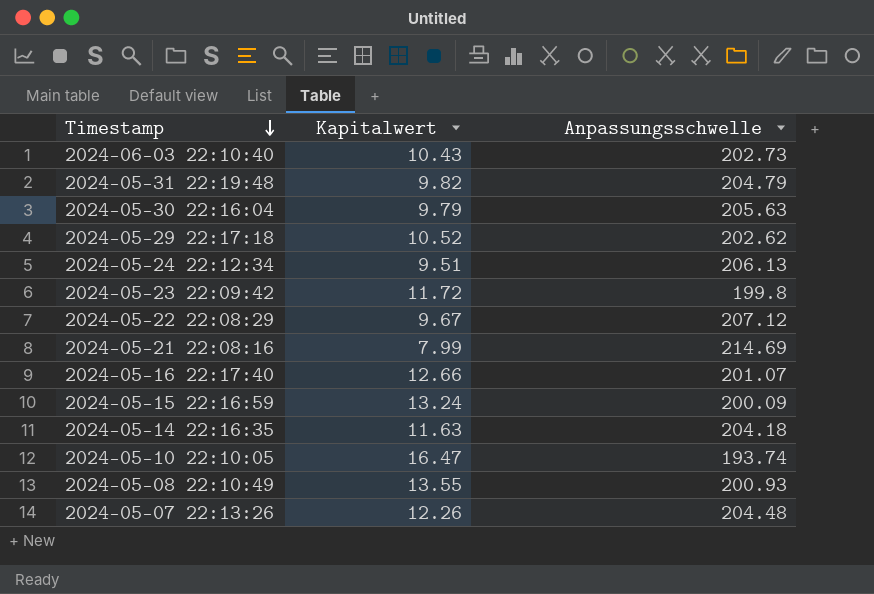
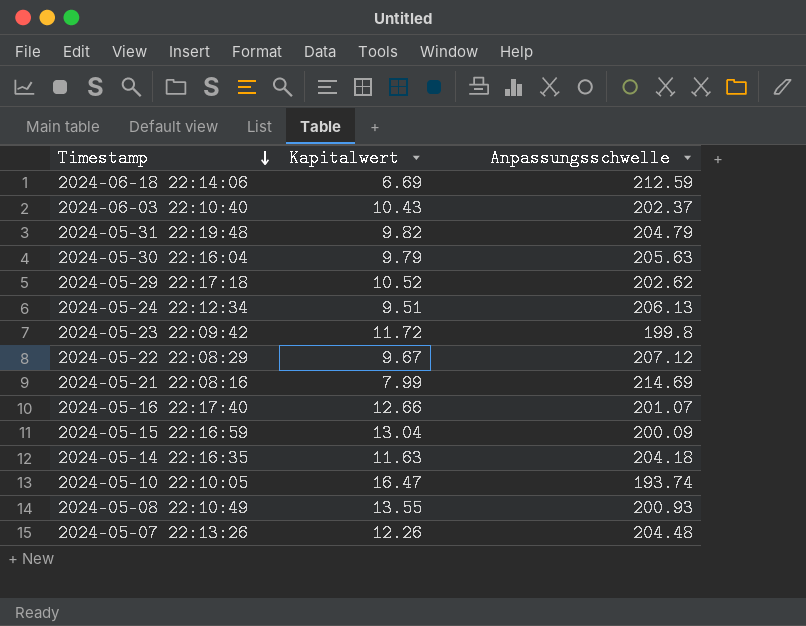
row 2024-06-18 22:14:06: none -> 6.69 | 212.59
2024-06-03 22:10:40 | Anpassungsschwelle: 202.73 -> 202.37
2024-05-15 22:16:59 | Kapitalwert: 13.24 -> 13.04

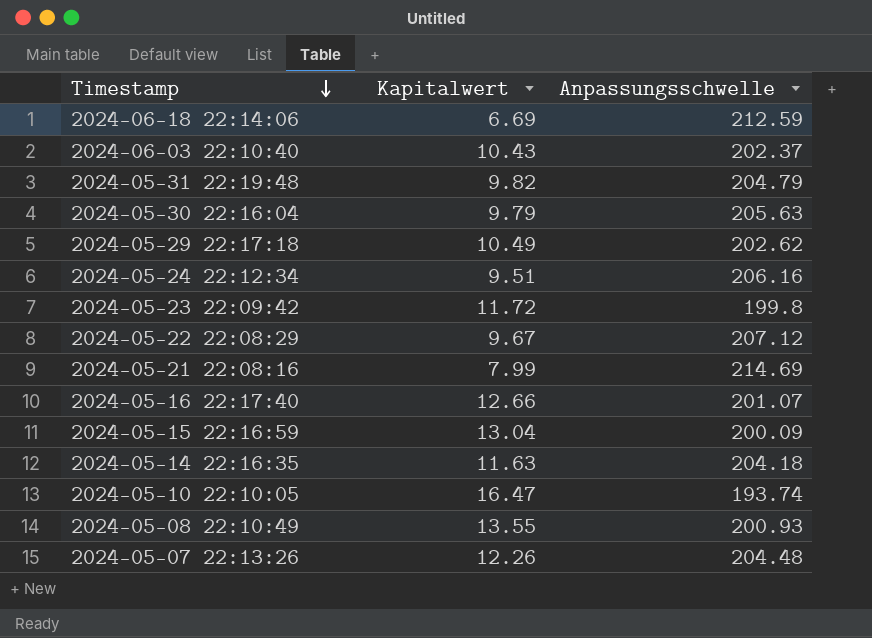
2024-05-29 22:17:18 | Kapitalwert: 10.52 -> 10.49
2024-05-24 22:12:34 | Anpassungsschwelle: 206.13 -> 206.16

